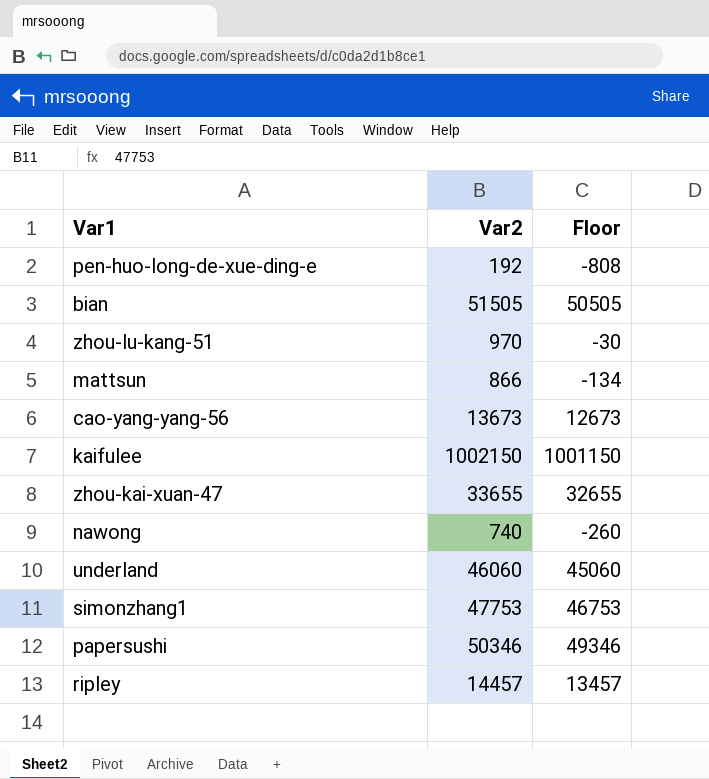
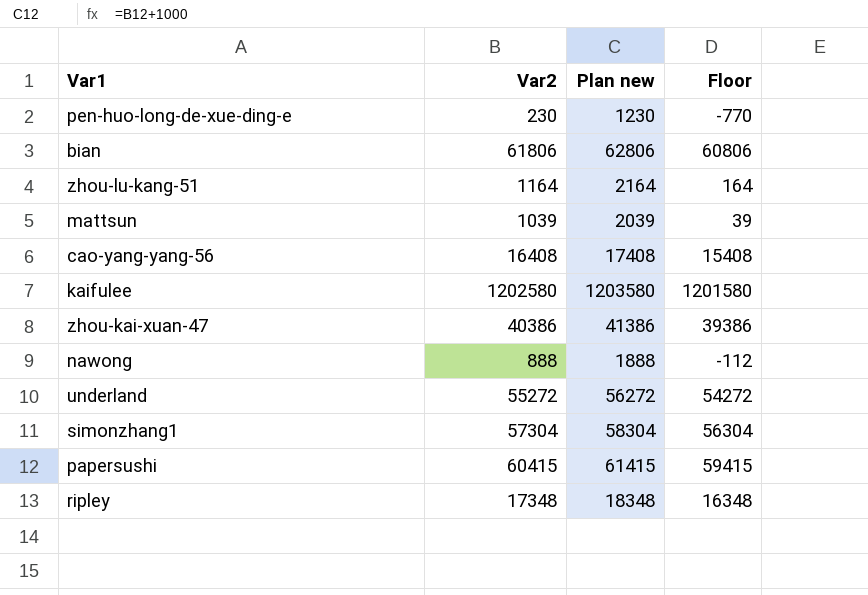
column Plan new | formula: none -> [Var2] + 1000
pen-huo-long-de-xue-ding-e | Var2: 192 -> 230
pen-huo-long-de-xue-ding-e | Floor: -808 -> -770
bian | Var2: 51505 -> 61806
bian | Floor: 50505 -> 60806
zhou-lu-kang-51 | Var2: 970 -> 1164
zhou-lu-kang-51 | Floor: -30 -> 164
mattsun | Var2: 866 -> 1039
mattsun | Floor: -134 -> 39
cao-yang-yang-56 | Var2: 13673 -> 16408
cao-yang-yang-56 | Floor: 12673 -> 15408
kaifulee | Var2: 1002150 -> 1202580
kaifulee | Floor: 1001150 -> 1201580
zhou-kai-xuan-47 | Var2: 33655 -> 40386
zhou-kai-xuan-47 | Floor: 32655 -> 39386
nawong | Var2: 740 -> 888
nawong | Floor: -260 -> -112
underland | Var2: 46060 -> 55272
underland | Floor: 45060 -> 54272
simonzhang1 | Var2: 47753 -> 57304
simonzhang1 | Floor: 46753 -> 56304
papersushi | Var2: 50346 -> 60415
papersushi | Floor: 49346 -> 59415
ripley | Var2: 14457 -> 17348
ripley | Floor: 13457 -> 16348

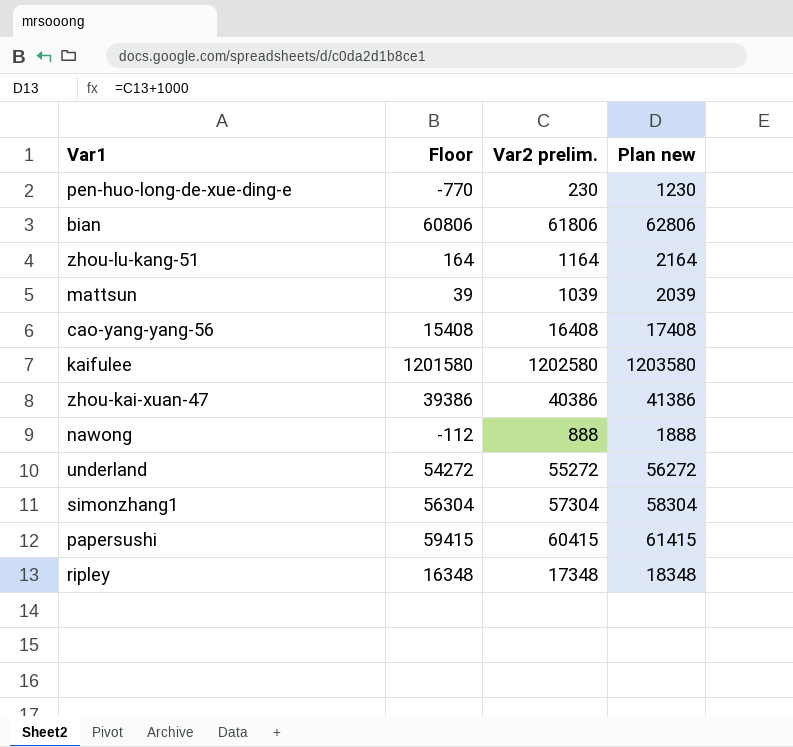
column Floor | position: 4 -> 2
column name: Var2 -> Var2 prelim.

